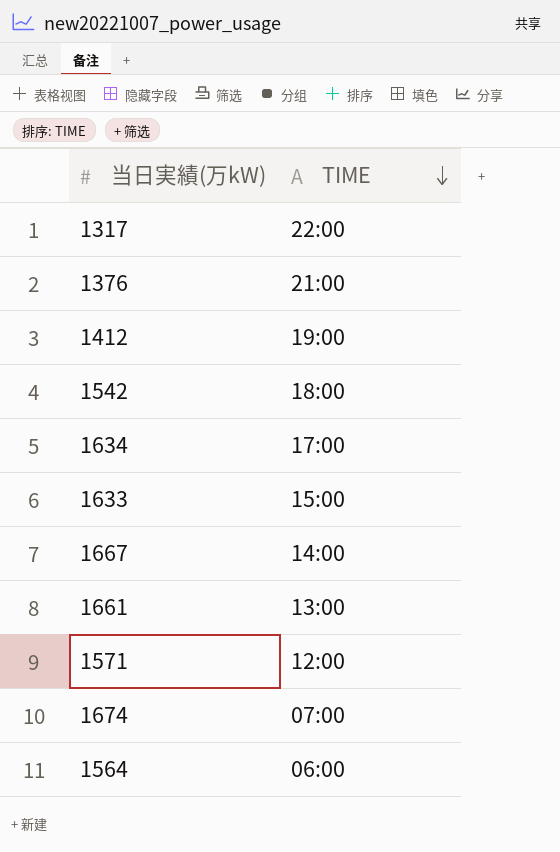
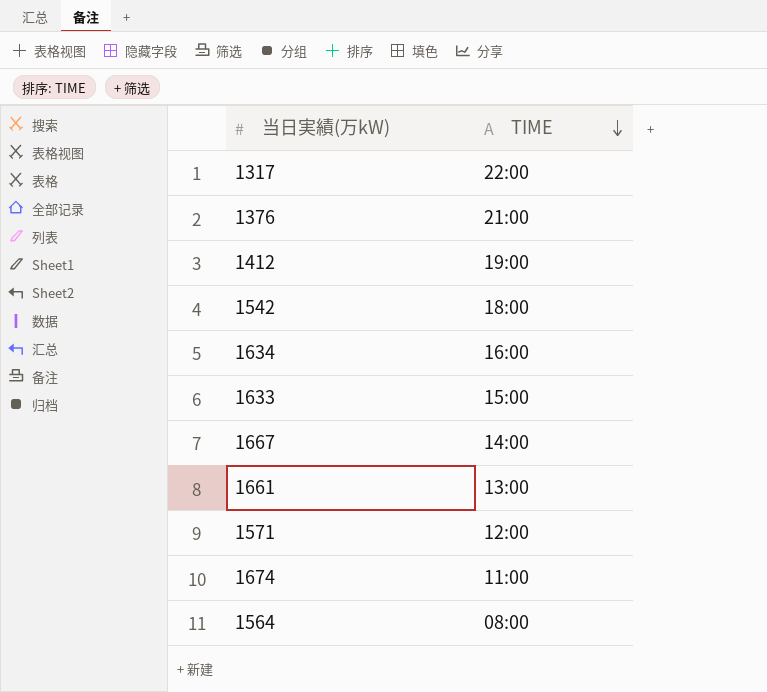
1634 | TIME: 17:00 -> 16:00
1674 | TIME: 07:00 -> 11:00
1564 | TIME: 06:00 -> 08:00

